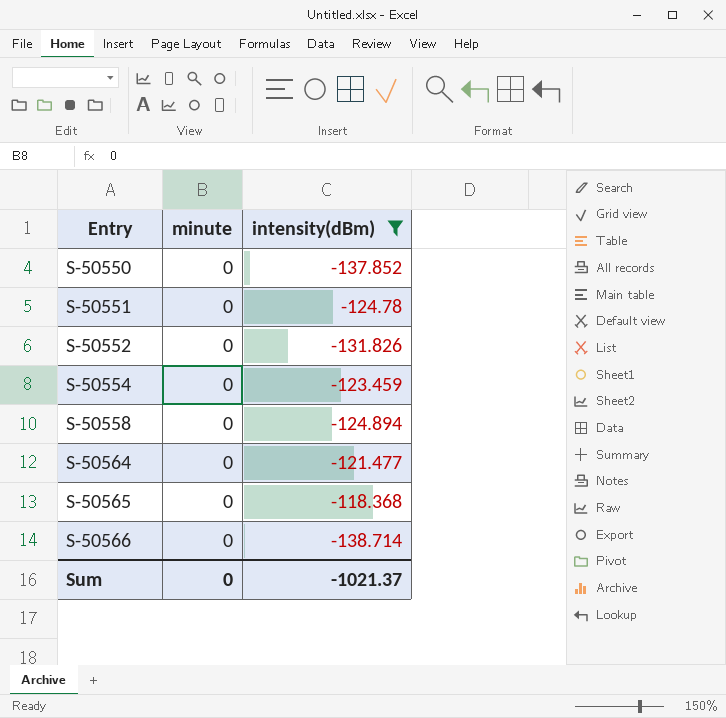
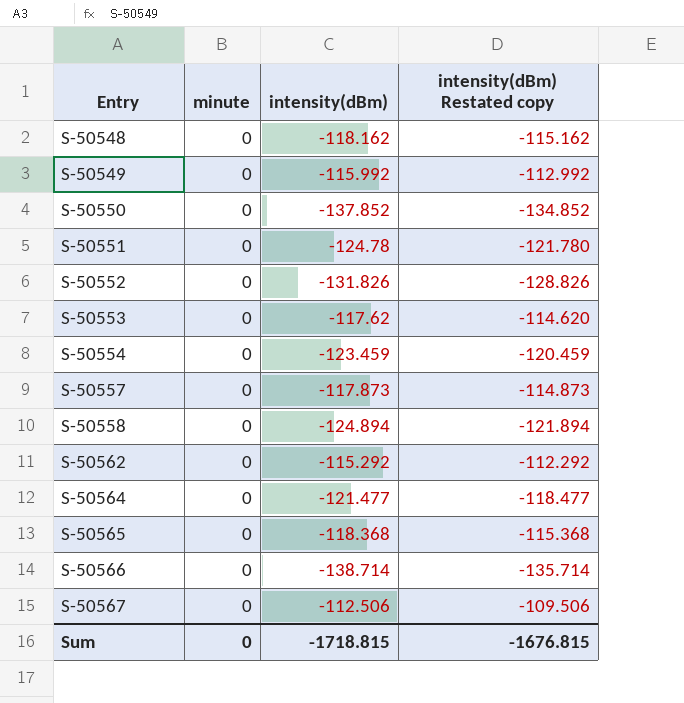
filter: intensity(dBm) <= -118.368 -> none
column intensity(dBm) Restated copy | formula: none -> [intensity(dBm)] + 3
Sum | intensity(dBm): -1021.37 -> -1718.815

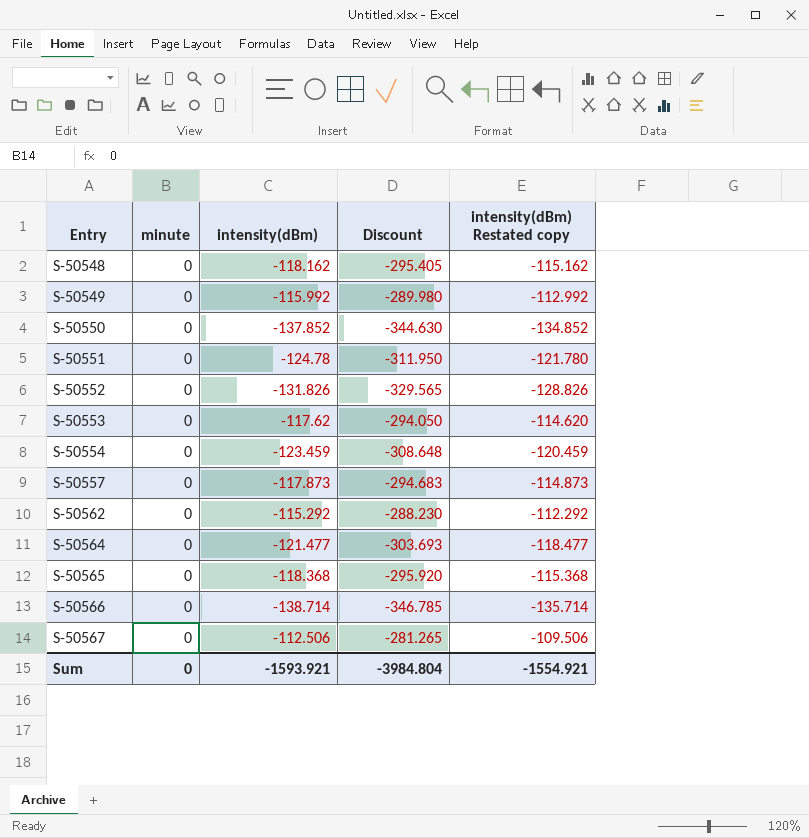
column Discount | formula: none -> [intensity(dBm)] * 2.5
row S-50558: 0 | -124.894 | -121.894 -> none
Sum | intensity(dBm): -1718.815 -> -1593.921
Sum | intensity(dBm) Restated copy: -1676.815 -> -1554.921

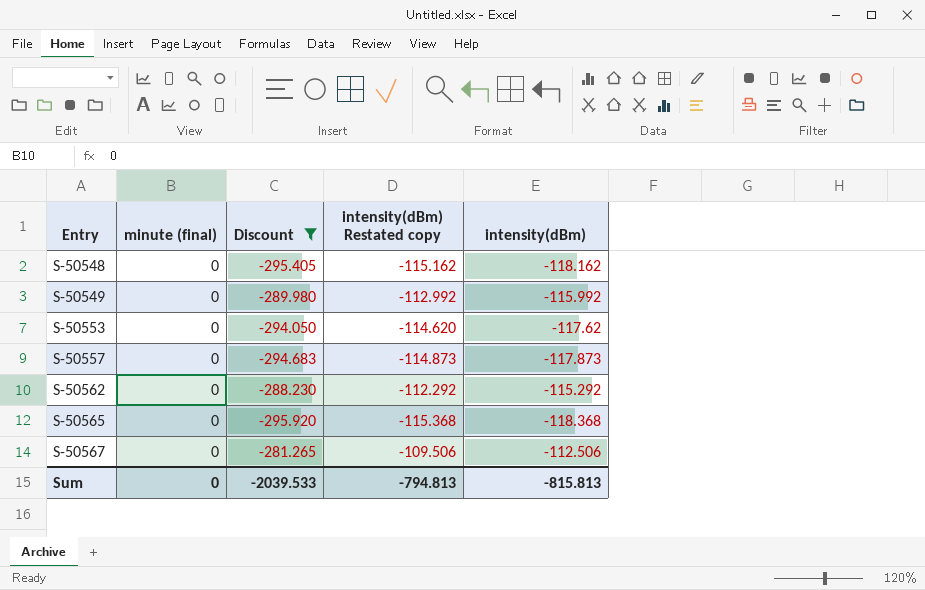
filter: none -> Discount >= -295.920
column name: minute -> minute (final)
column intensity(dBm) | position: 3 -> 5
Sum | Discount: -3984.804 -> -2039.533
Sum | intensity(dBm) Restated copy: -1554.921 -> -794.813
Sum | intensity(dBm): -1593.921 -> -815.813

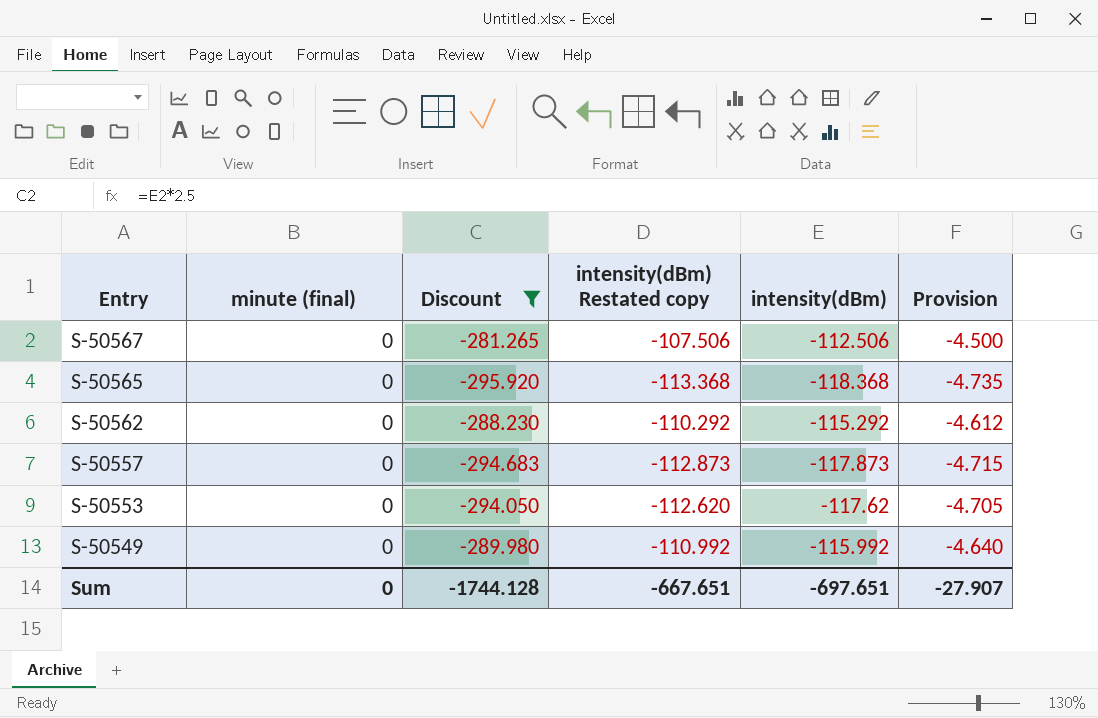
row order: Entry ascending -> Entry descending
column intensity(dBm) Restated copy | formula: [intensity(dBm)] + 3 -> [intensity(dBm)] + 5
column Provision | formula: none -> [intensity(dBm)] * 0.04
row S-50548: 0 | -295.405 | -115.162 | -118.162 -> none
Sum | Discount: -2039.533 -> -1744.128
Sum | intensity(dBm) Restated copy: -794.813 -> -667.651
Sum | intensity(dBm): -815.813 -> -697.651

